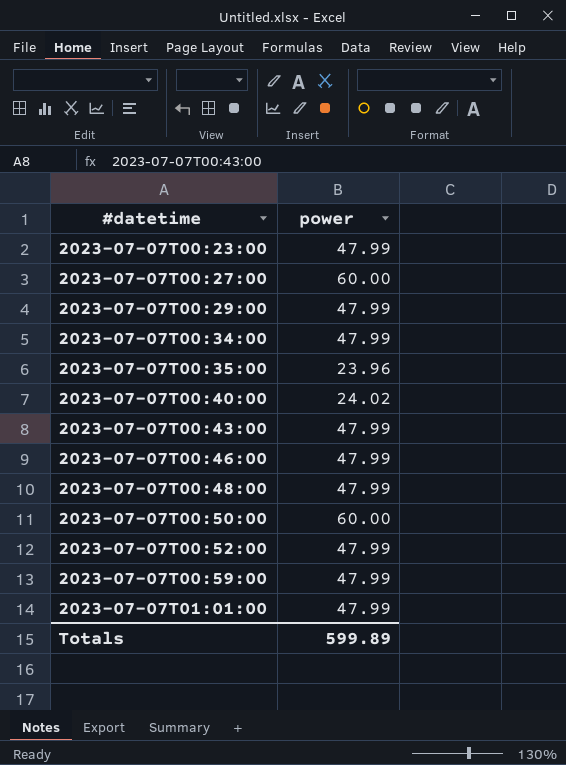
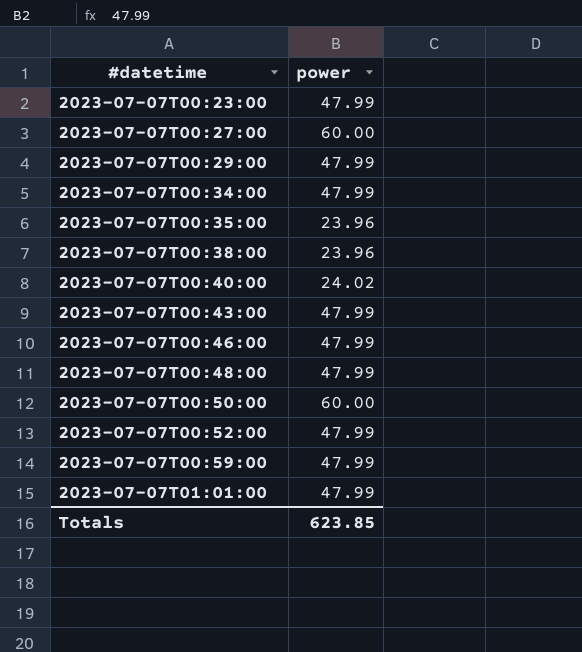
row 2023-07-07T00:38:00: none -> 23.96
Totals | power: 599.89 -> 623.85

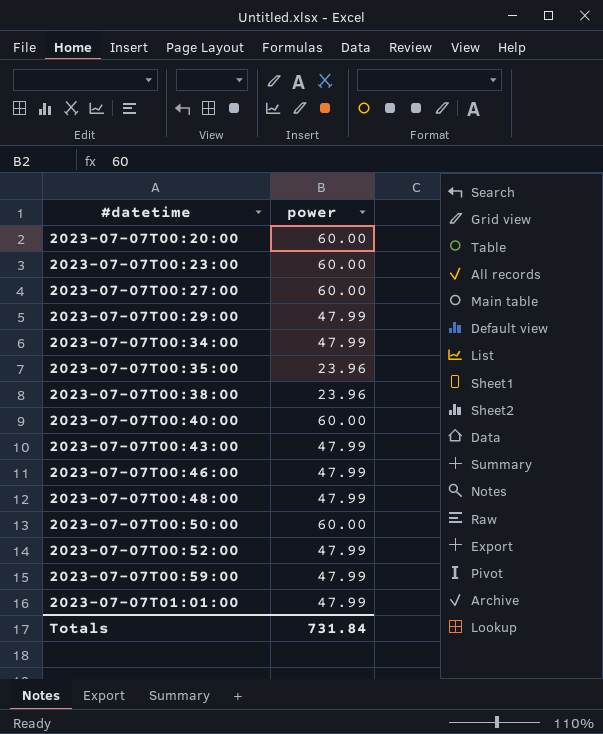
row 2023-07-07T00:20:00: none -> 60.00
2023-07-07T00:23:00 | power: 47.99 -> 60.00
2023-07-07T00:40:00 | power: 24.02 -> 60.00
Totals | power: 623.85 -> 731.84

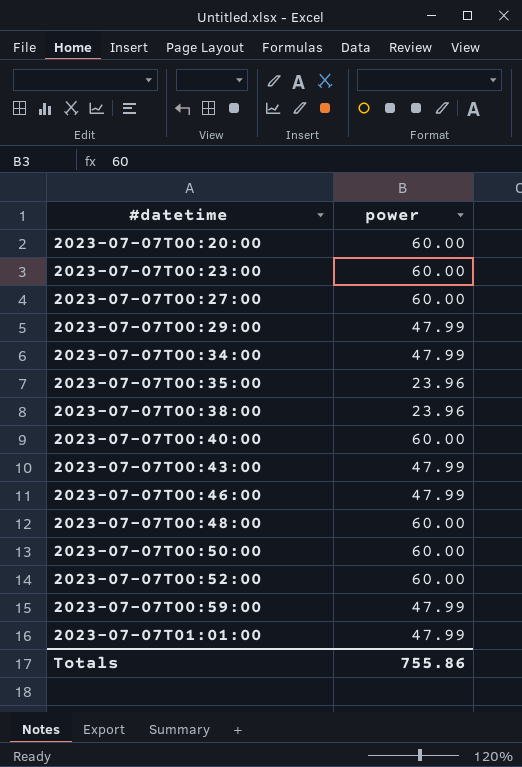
2023-07-07T00:48:00 | power: 47.99 -> 60.00
2023-07-07T00:52:00 | power: 47.99 -> 60.00
Totals | power: 731.84 -> 755.86

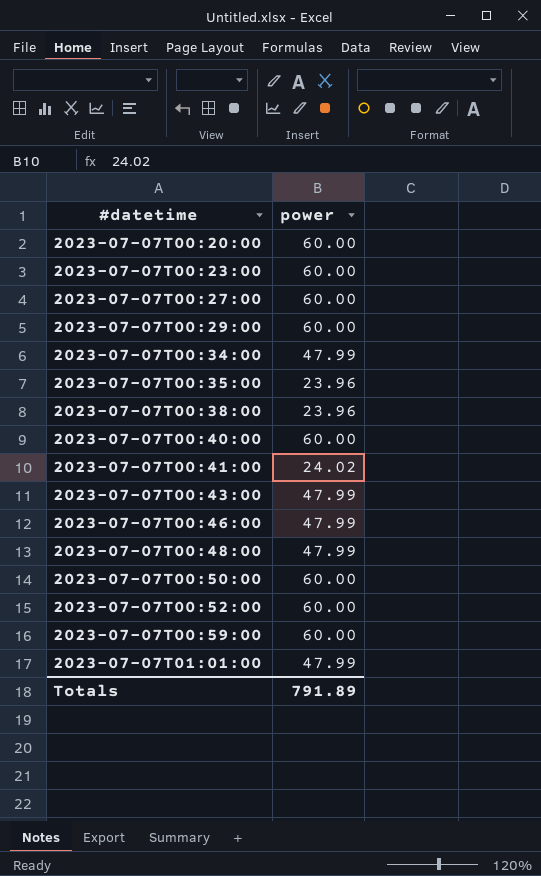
2023-07-07T00:29:00 | power: 47.99 -> 60.00
row 2023-07-07T00:41:00: none -> 24.02
2023-07-07T00:48:00 | power: 60.00 -> 47.99
2023-07-07T00:59:00 | power: 47.99 -> 60.00
Totals | power: 755.86 -> 791.89

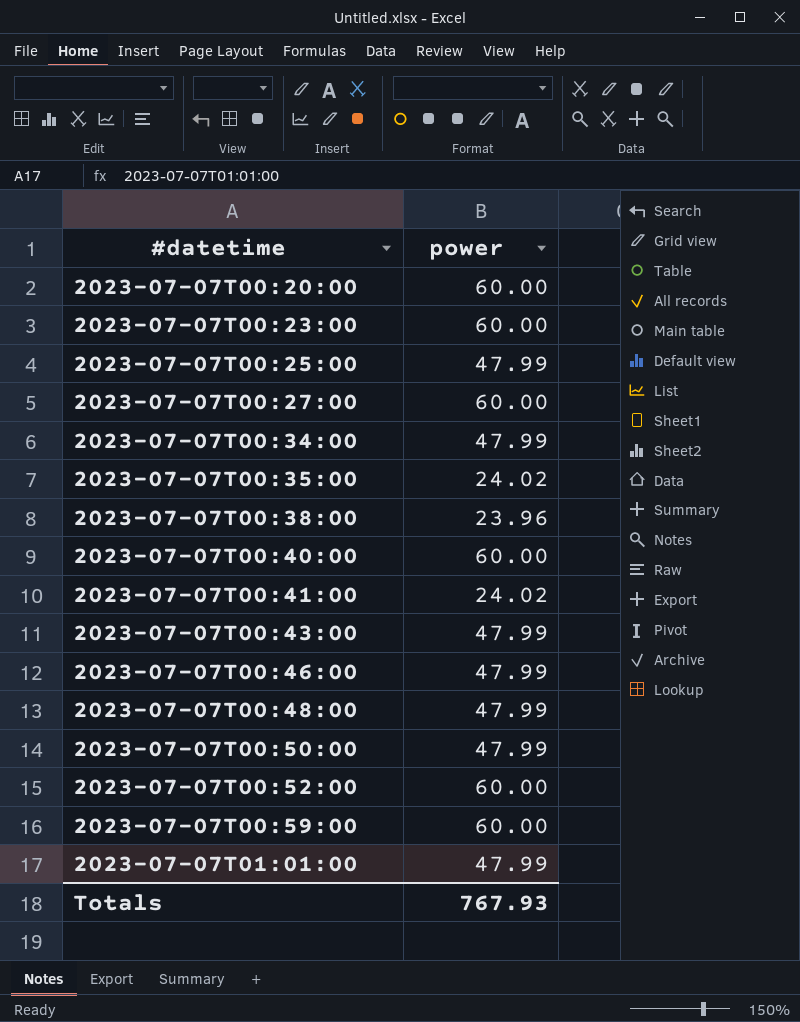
row 2023-07-07T00:29:00: 60.00 -> none
row 2023-07-07T00:25:00: none -> 47.99
2023-07-07T00:35:00 | power: 23.96 -> 24.02
2023-07-07T00:50:00 | power: 60.00 -> 47.99
Totals | power: 791.89 -> 767.93

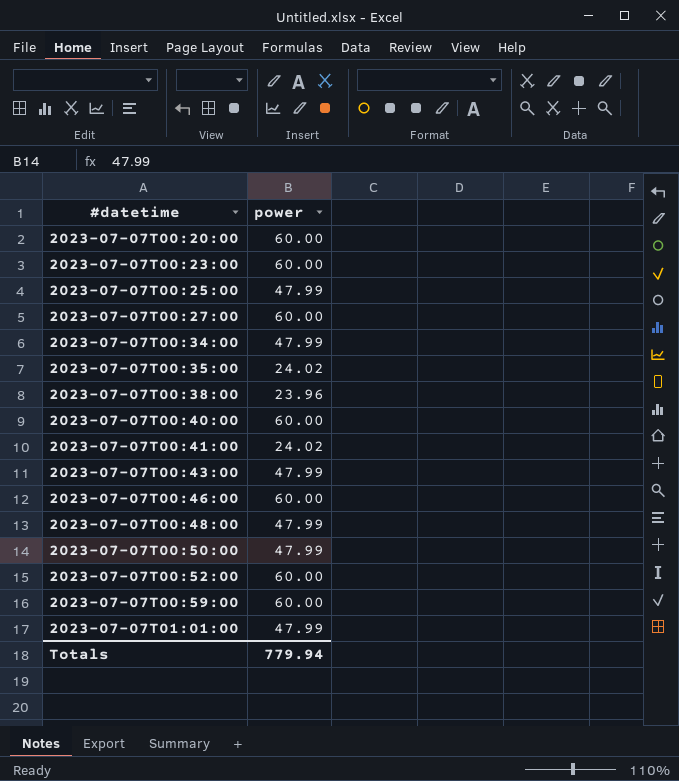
2023-07-07T00:46:00 | power: 47.99 -> 60.00
Totals | power: 767.93 -> 779.94

